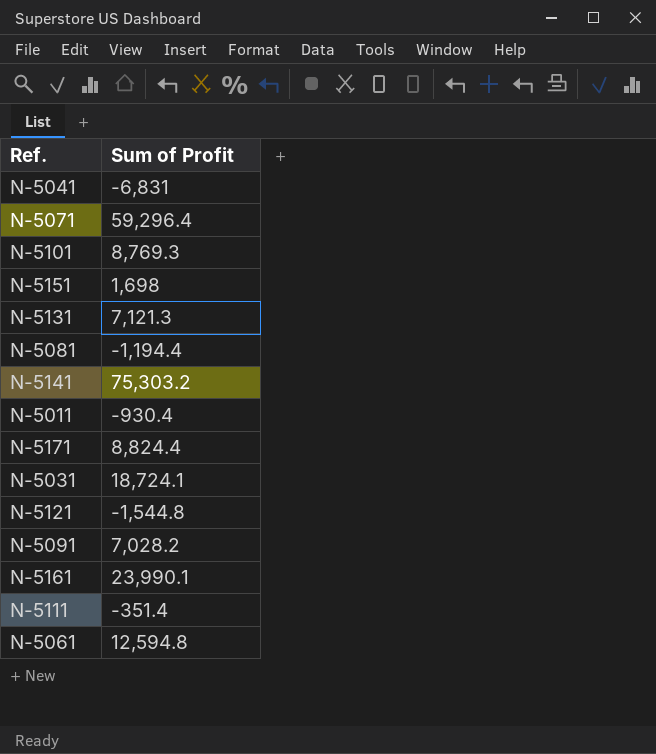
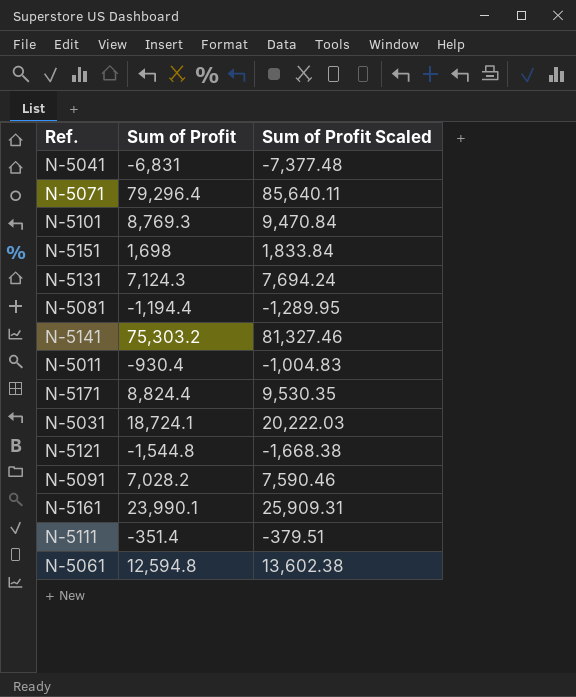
column Sum of Profit Scaled | formula: none -> [Sum of Profit] * 1.08
N-5071 | Sum of Profit: 59,296.4 -> 79,296.4
N-5131 | Sum of Profit: 7,121.3 -> 7,124.3

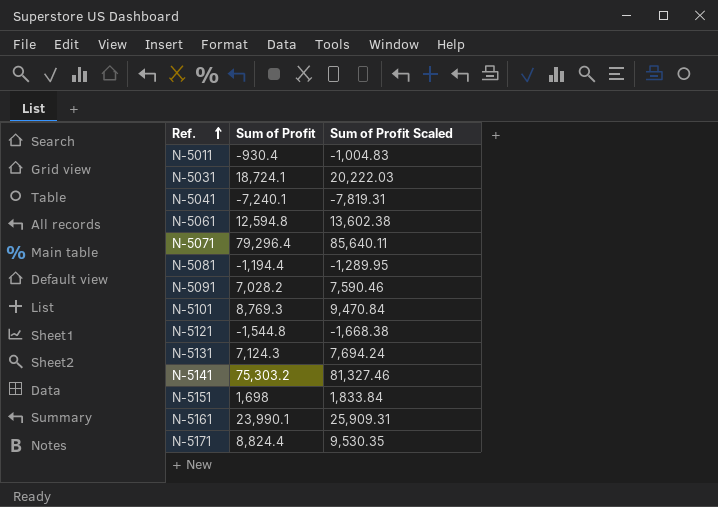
row order: none -> Ref. ascending
row N-5111: -351.4 | -379.51 -> none
N-5041 | Sum of Profit: -6,831 -> -7,240.1
N-5041 | Sum of Profit Scaled: -7,377.48 -> -7,819.31

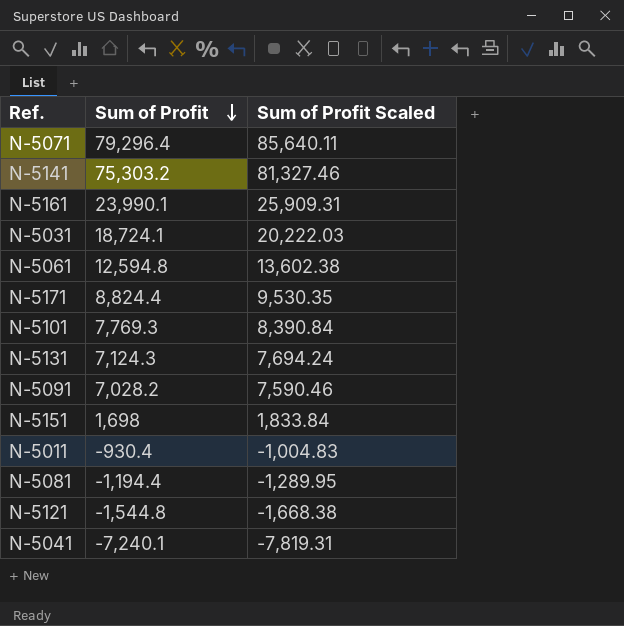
row order: Ref. ascending -> Sum of Profit descending
N-5101 | Sum of Profit: 8,769.3 -> 7,769.3
N-5101 | Sum of Profit Scaled: 9,470.84 -> 8,390.84

